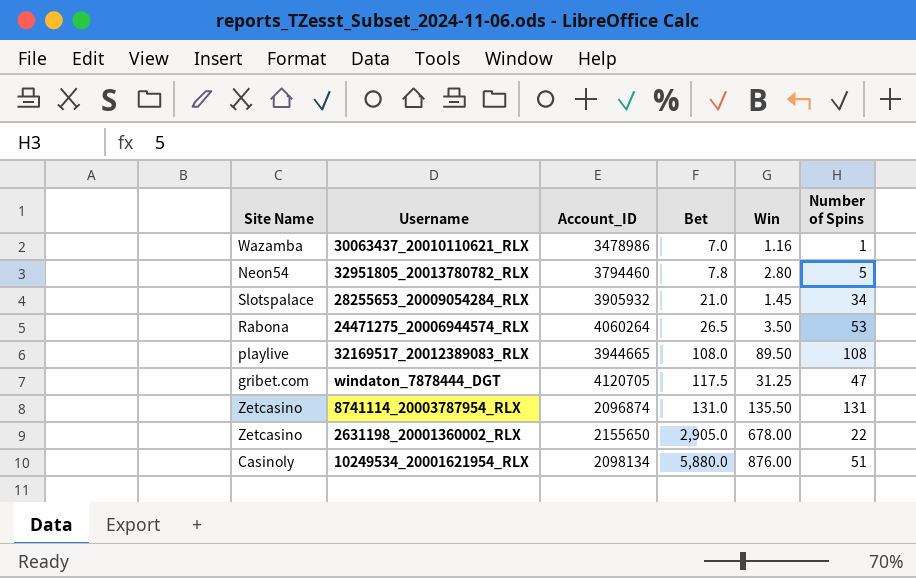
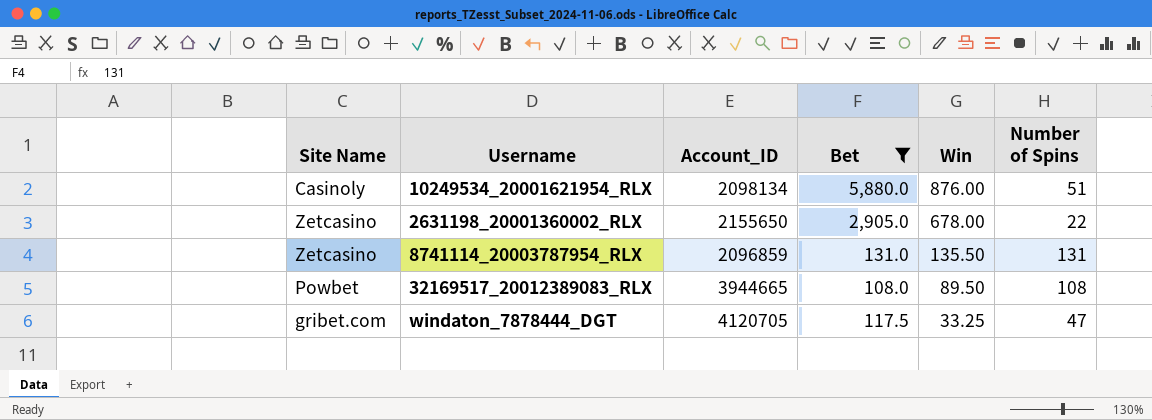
filter: none -> Bet >= 108.0
row order: Bet ascending -> Win descending
8741114_20003787954_RLX | Account_ID: 2096874 -> 2096859
32169517_20012389083_RLX | Site Name: playlive -> Powbet
windaton_7878444_DGT | Win: 31.25 -> 33.25

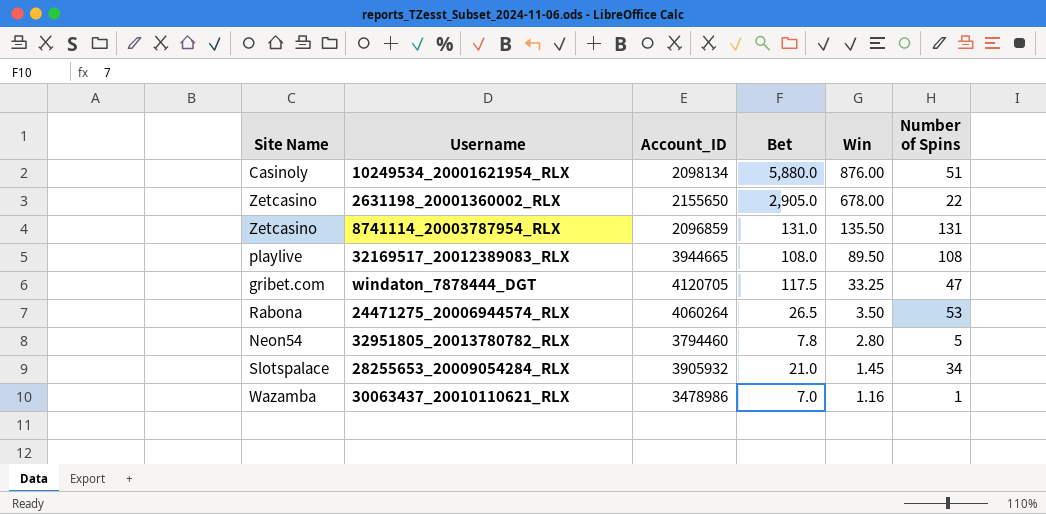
filter: Bet >= 108.0 -> none
32169517_20012389083_RLX | Site Name: Powbet -> playlive

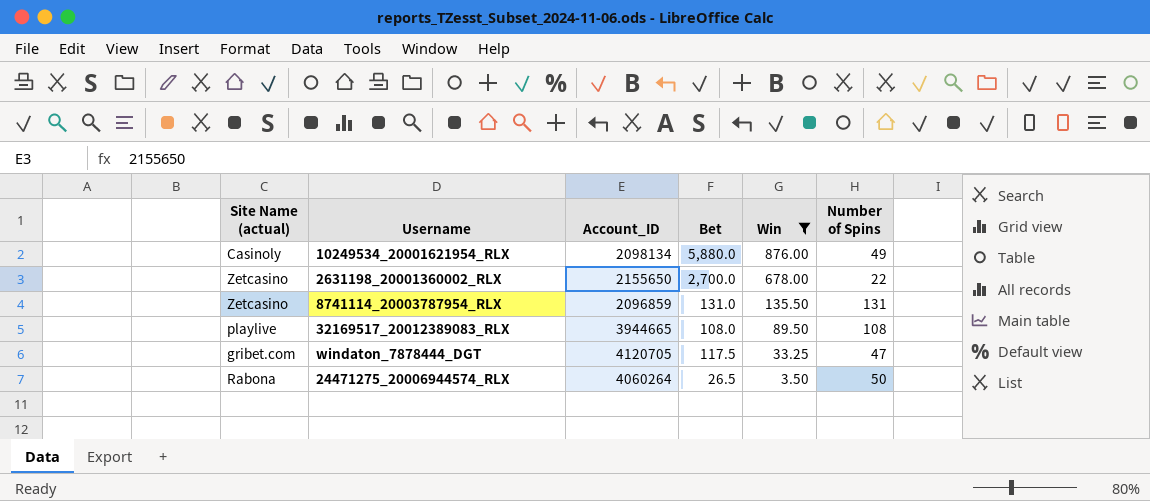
filter: none -> Win >= 3.50
column name: Site Name -> Site Name (actual)
10249534_20001621954_RLX | Number of Spins: 51 -> 49
2631198_20001360002_RLX | Bet: 2,905.0 -> 2,700.0
24471275_20006944574_RLX | Number of Spins: 53 -> 50

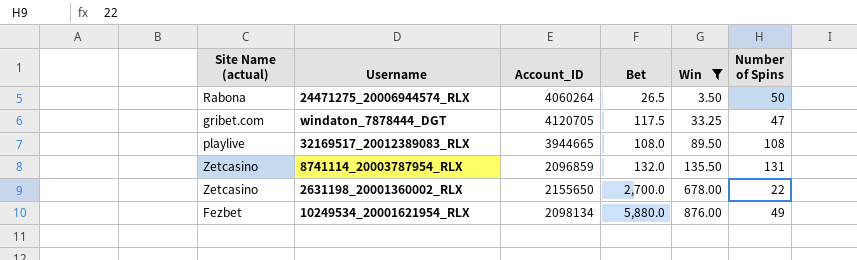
row order: Win descending -> Win ascending
8741114_20003787954_RLX | Bet: 131.0 -> 132.0
10249534_20001621954_RLX | Site Name (actual): Casinoly -> Fezbet

